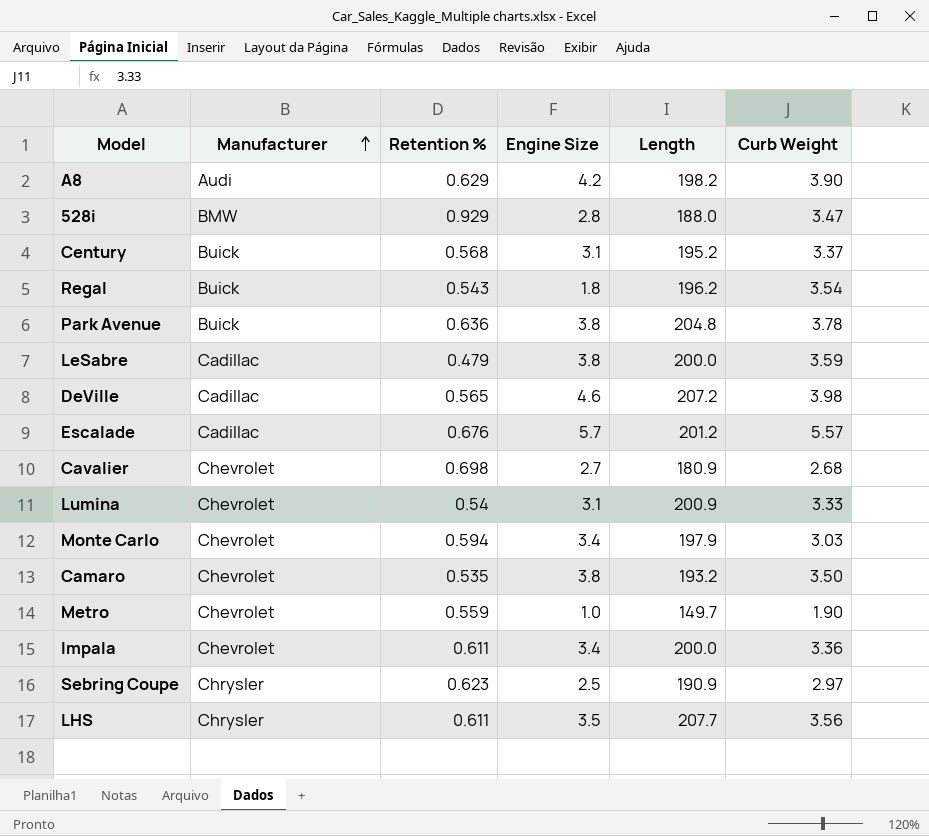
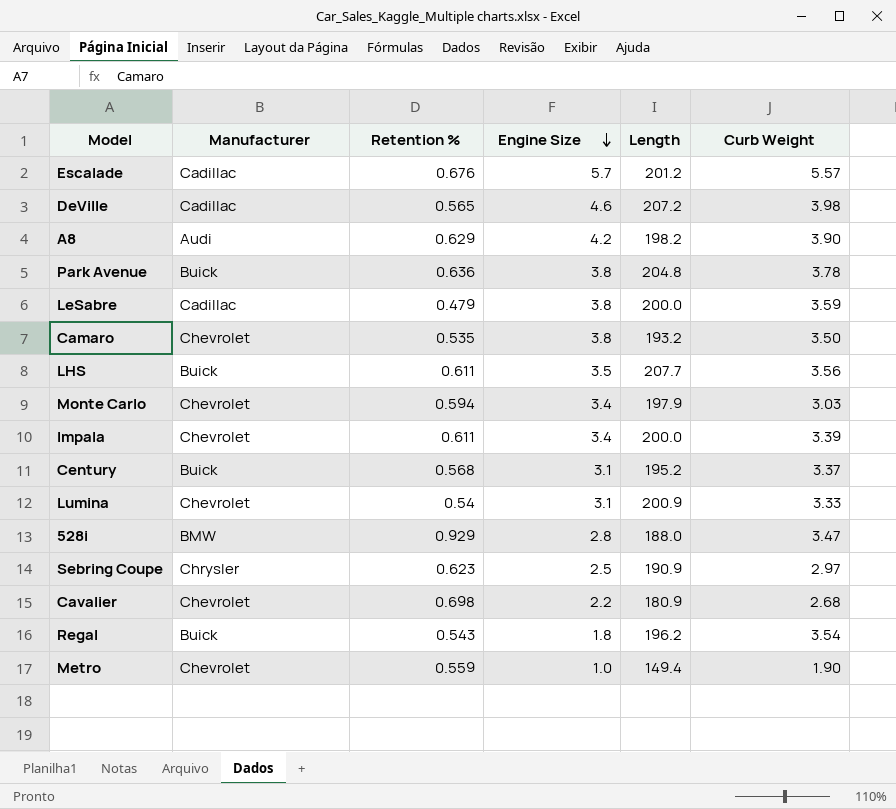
row order: Manufacturer ascending -> Engine Size descending
LHS | Manufacturer: Chrysler -> Buick
Impala | Curb Weight: 3.36 -> 3.39
Cavalier | Engine Size: 2.7 -> 2.2
Metro | Length: 149.7 -> 149.4

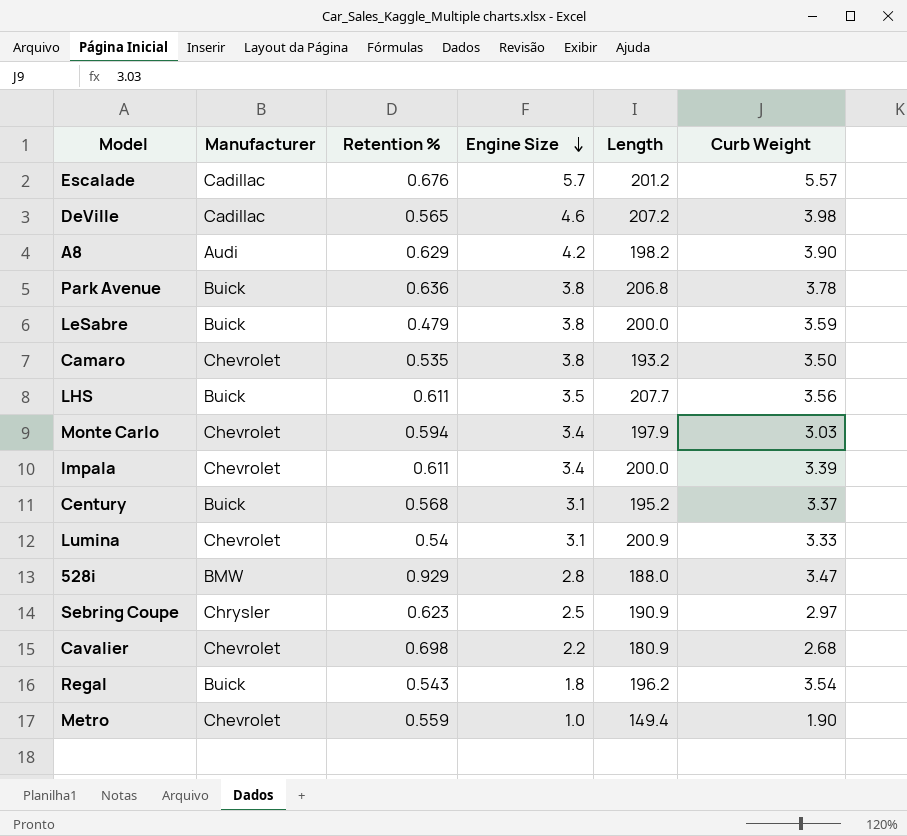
Park Avenue | Length: 204.8 -> 206.8
LeSabre | Manufacturer: Cadillac -> Buick

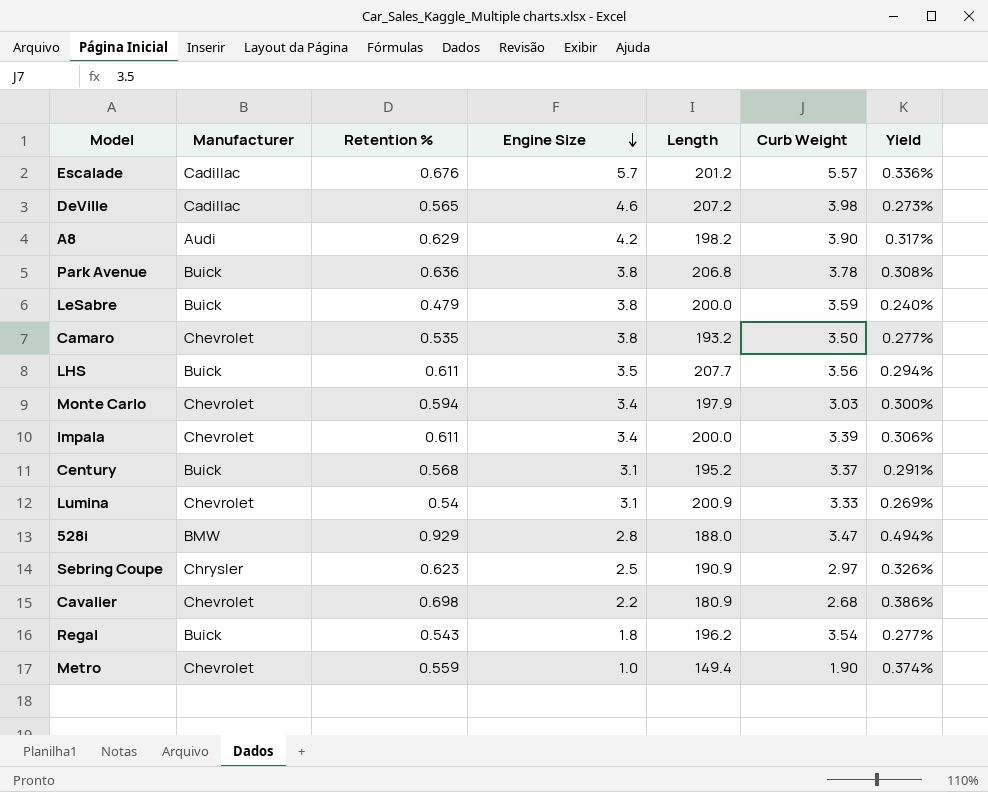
column Yield | formula: none -> [Retention %] / [Length]

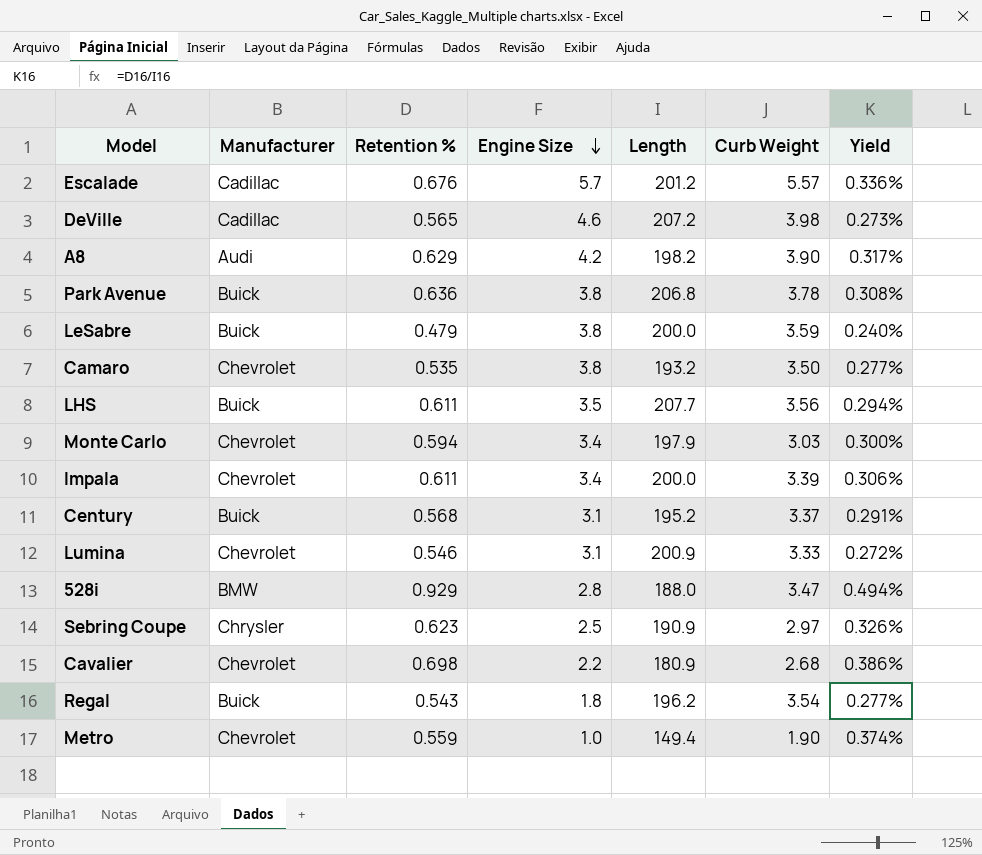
Lumina | Retention %: 0.54 -> 0.546
Lumina | Yield: 0.269% -> 0.272%

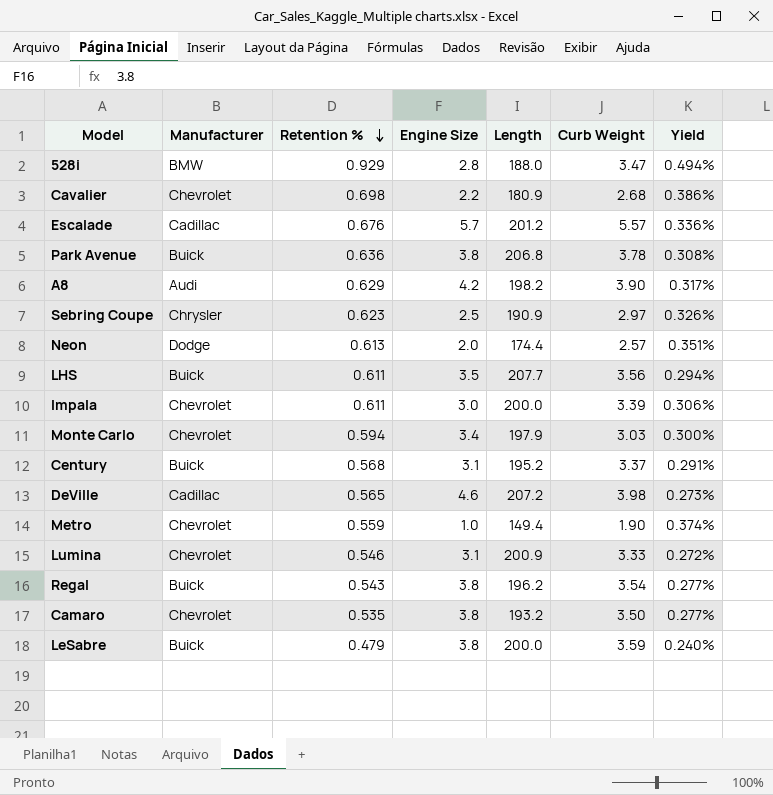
row order: Engine Size descending -> Retention % descending
row Neon: none -> Dodge | 0.613 | 2.0 | 174.4 | 2.57 | 0.351%
Impala | Engine Size: 3.4 -> 3.0
Regal | Engine Size: 1.8 -> 3.8

